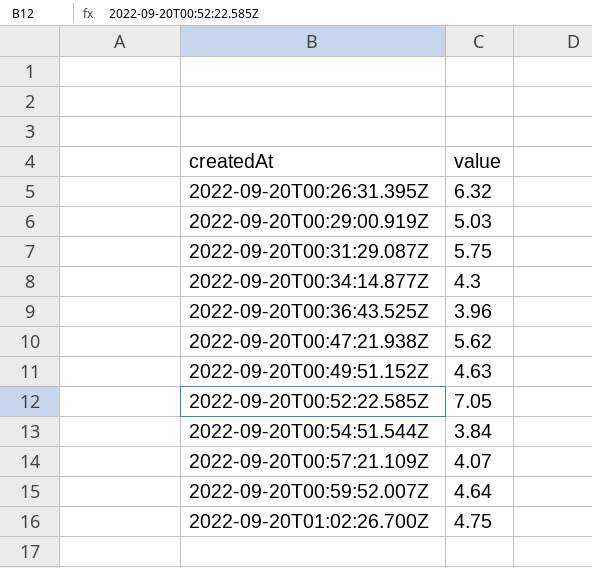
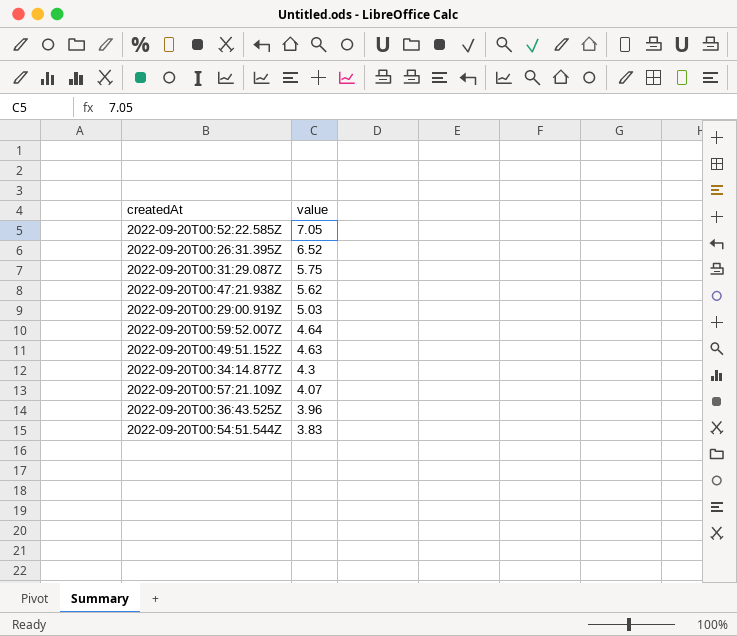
row order: createdAt ascending -> value descending
row 2022-09-20T01:02:26.700Z: 4.75 -> none
2022-09-20T00:26:31.395Z | value: 6.32 -> 6.52
2022-09-20T00:54:51.544Z | value: 3.84 -> 3.83

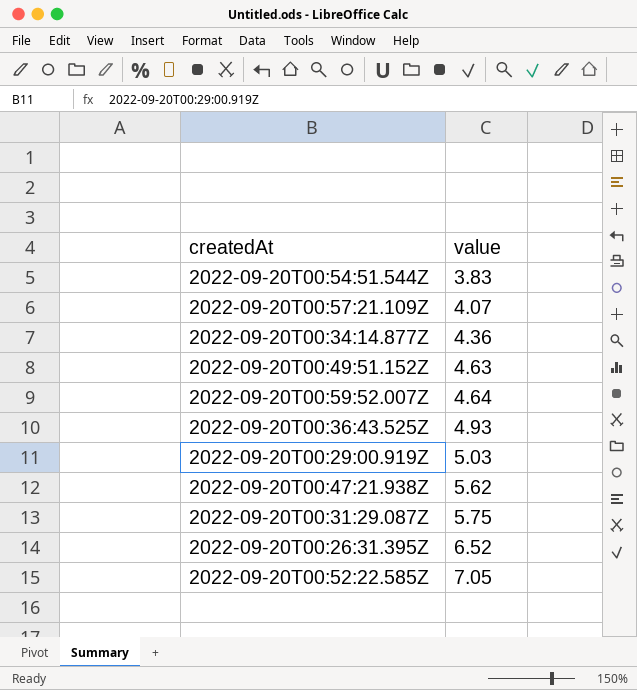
row order: value descending -> value ascending
2022-09-20T00:34:14.877Z | value: 4.3 -> 4.36
2022-09-20T00:36:43.525Z | value: 3.96 -> 4.93

